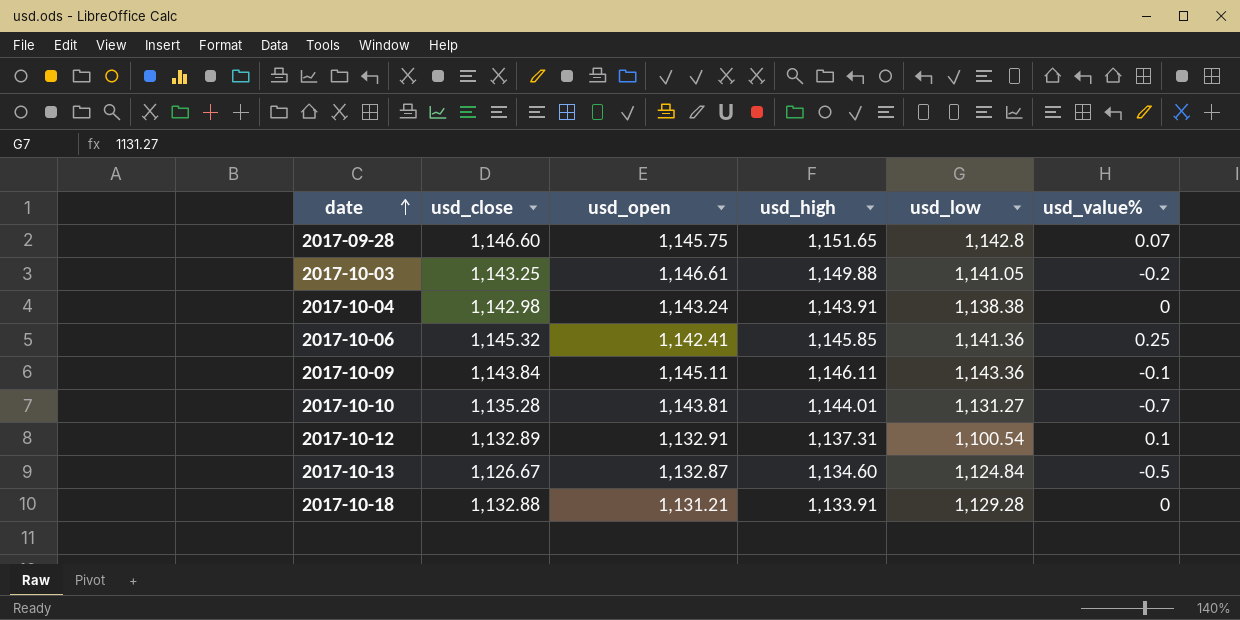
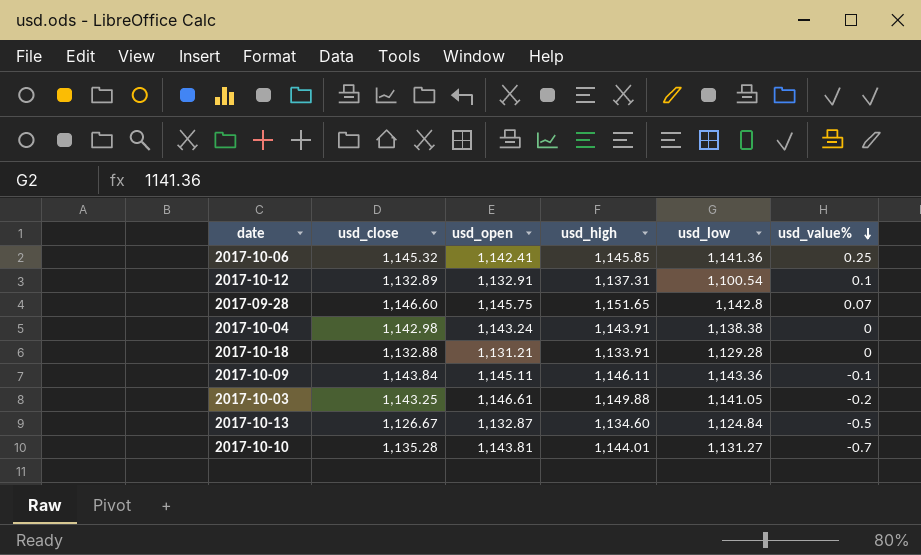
row order: date ascending -> usd_value% descending

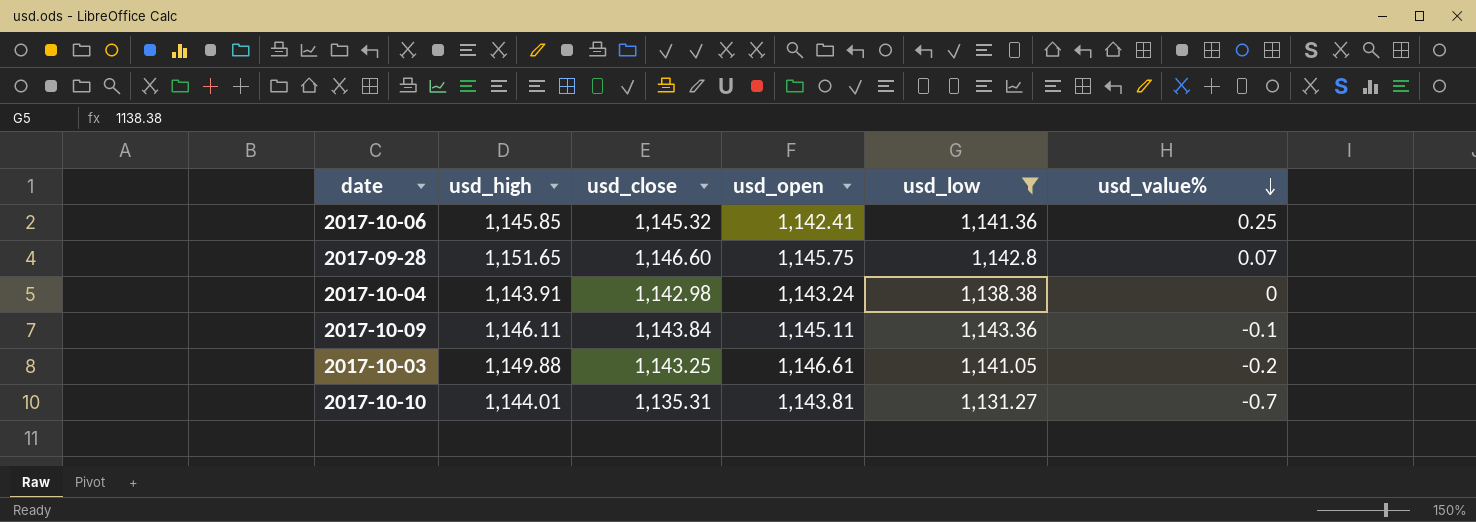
filter: none -> usd_low >= 1,131.27
column usd_high | position: 4 -> 2
2017-10-10 | usd_close: 1,135.28 -> 1,135.31

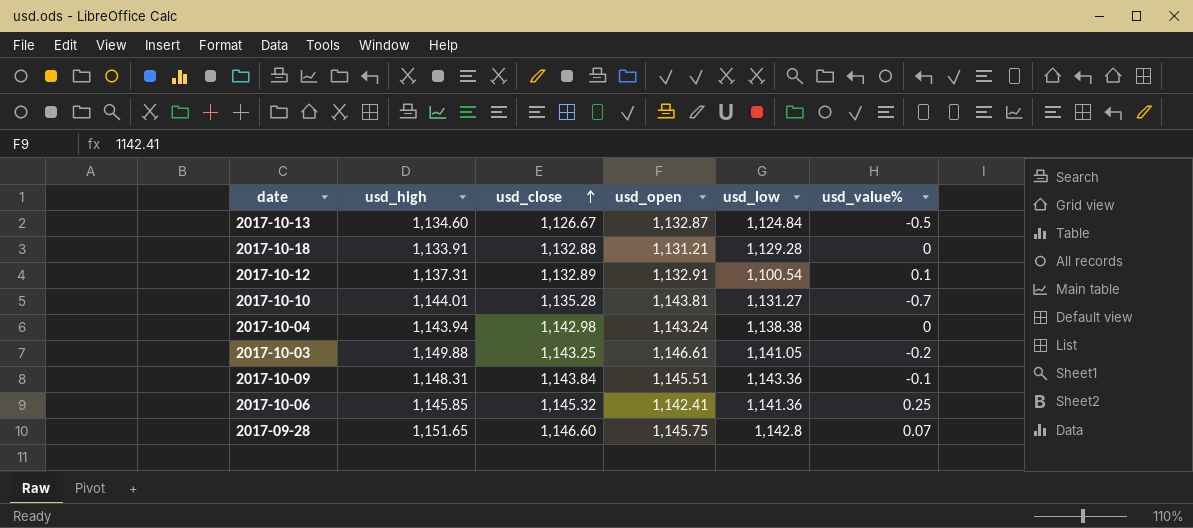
filter: usd_low >= 1,131.27 -> none
row order: usd_value% descending -> usd_close ascending
2017-10-10 | usd_close: 1,135.31 -> 1,135.28
2017-10-04 | usd_high: 1,143.91 -> 1,143.94
2017-10-09 | usd_high: 1,146.11 -> 1,148.31
2017-10-09 | usd_open: 1,145.11 -> 1,145.51

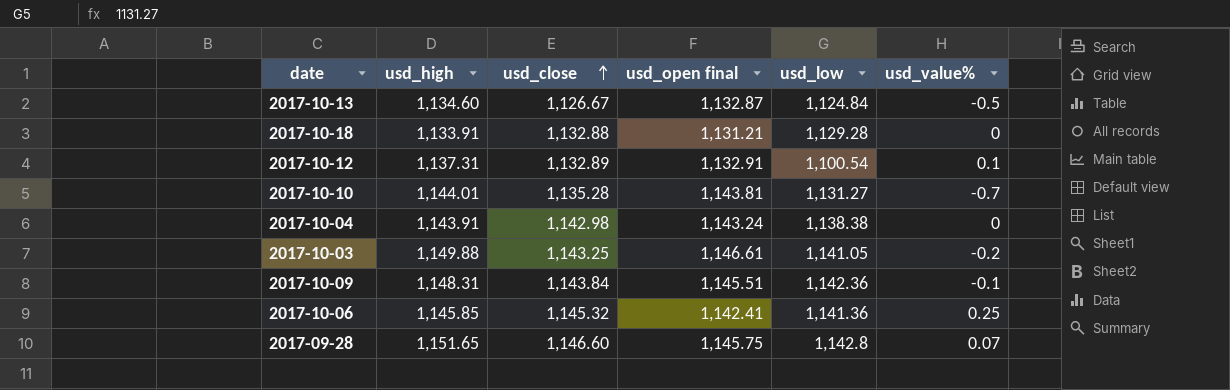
column name: usd_open -> usd_open final
2017-10-04 | usd_high: 1,143.94 -> 1,143.91
2017-10-09 | usd_low: 1,143.36 -> 1,142.36

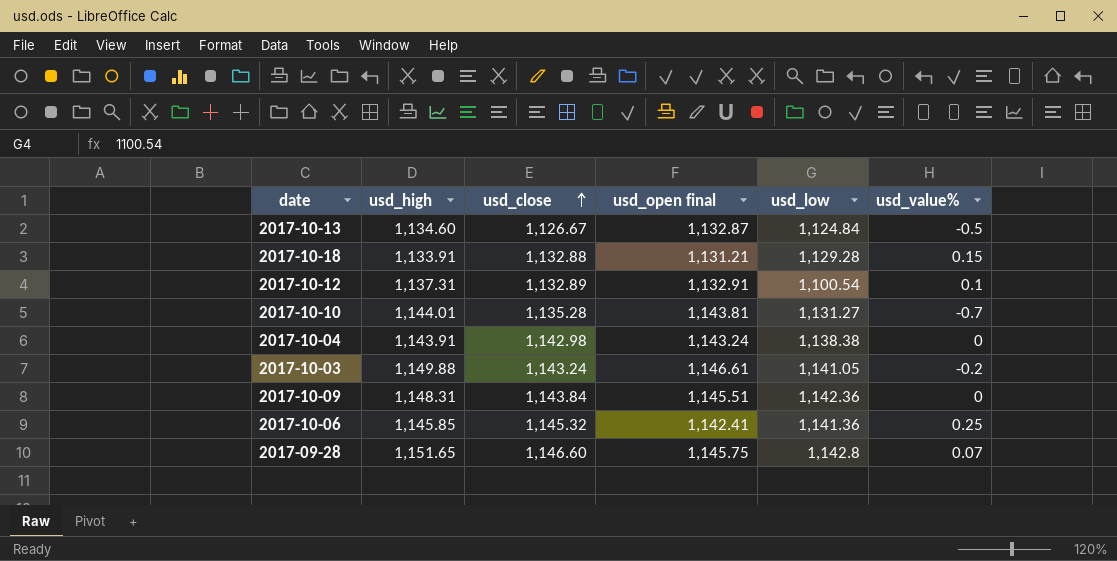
2017-10-18 | usd_value%: 0 -> 0.15
2017-10-03 | usd_close: 1,143.25 -> 1,143.24
2017-10-09 | usd_value%: -0.1 -> 0

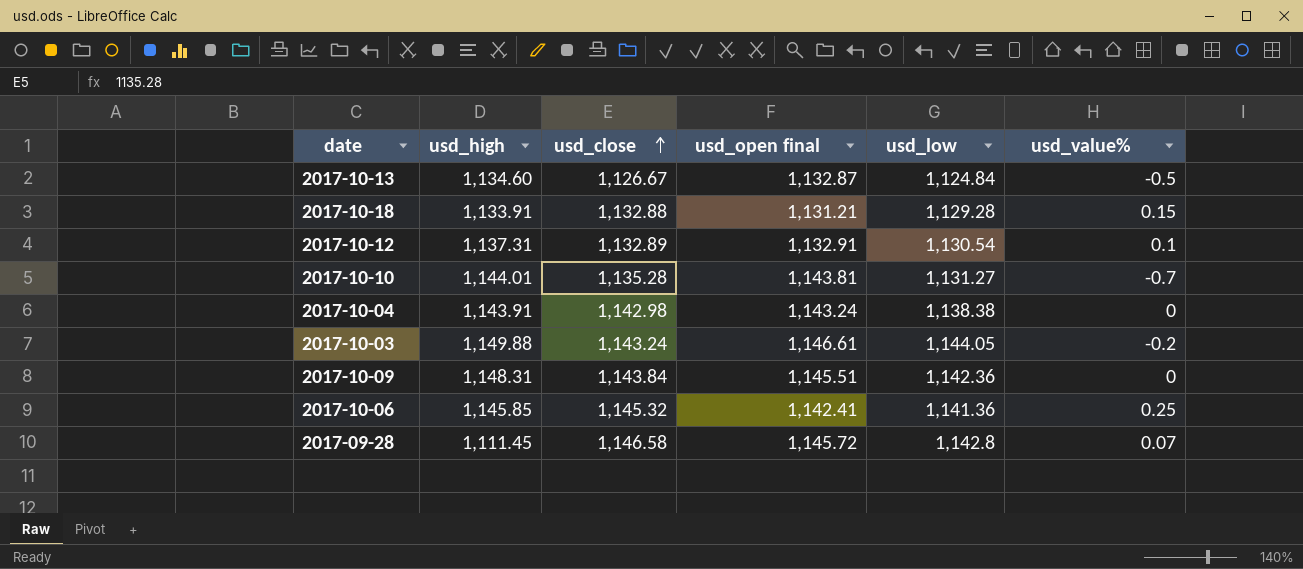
2017-10-12 | usd_low: 1,100.54 -> 1,130.54
2017-10-03 | usd_low: 1,141.05 -> 1,144.05
2017-09-28 | usd_high: 1,151.65 -> 1,111.45
2017-09-28 | usd_close: 1,146.60 -> 1,146.58
2017-09-28 | usd_open final: 1,145.75 -> 1,145.72

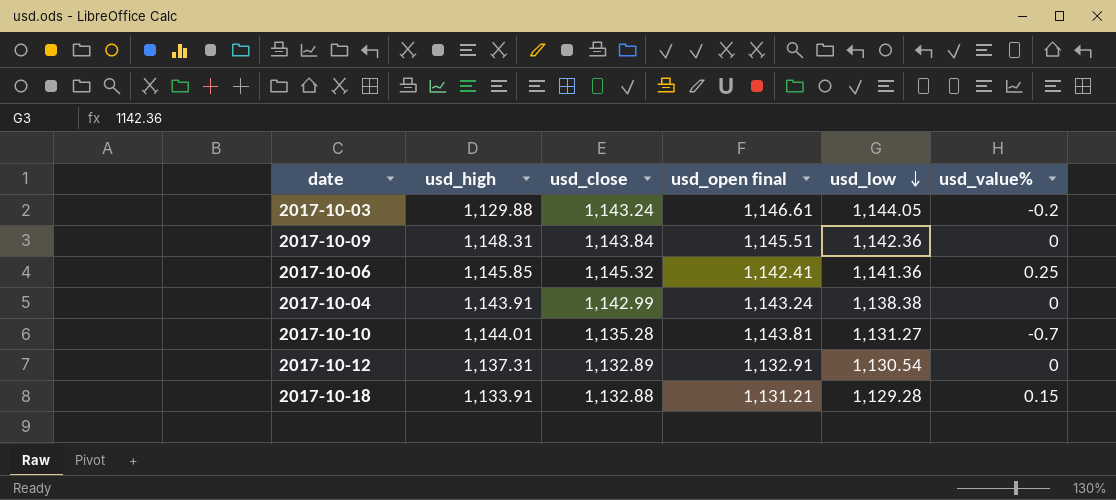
row order: usd_close ascending -> usd_low descending
row 2017-10-13: 1,134.60 | 1,126.67 | 1,132.87 | 1,124.84 | -0.5 -> none
row 2017-09-28: 1,111.45 | 1,146.58 | 1,145.72 | 1,142.8 | 0.07 -> none
2017-10-03 | usd_high: 1,149.88 -> 1,129.88
2017-10-04 | usd_close: 1,142.98 -> 1,142.99
2017-10-12 | usd_value%: 0.1 -> 0

